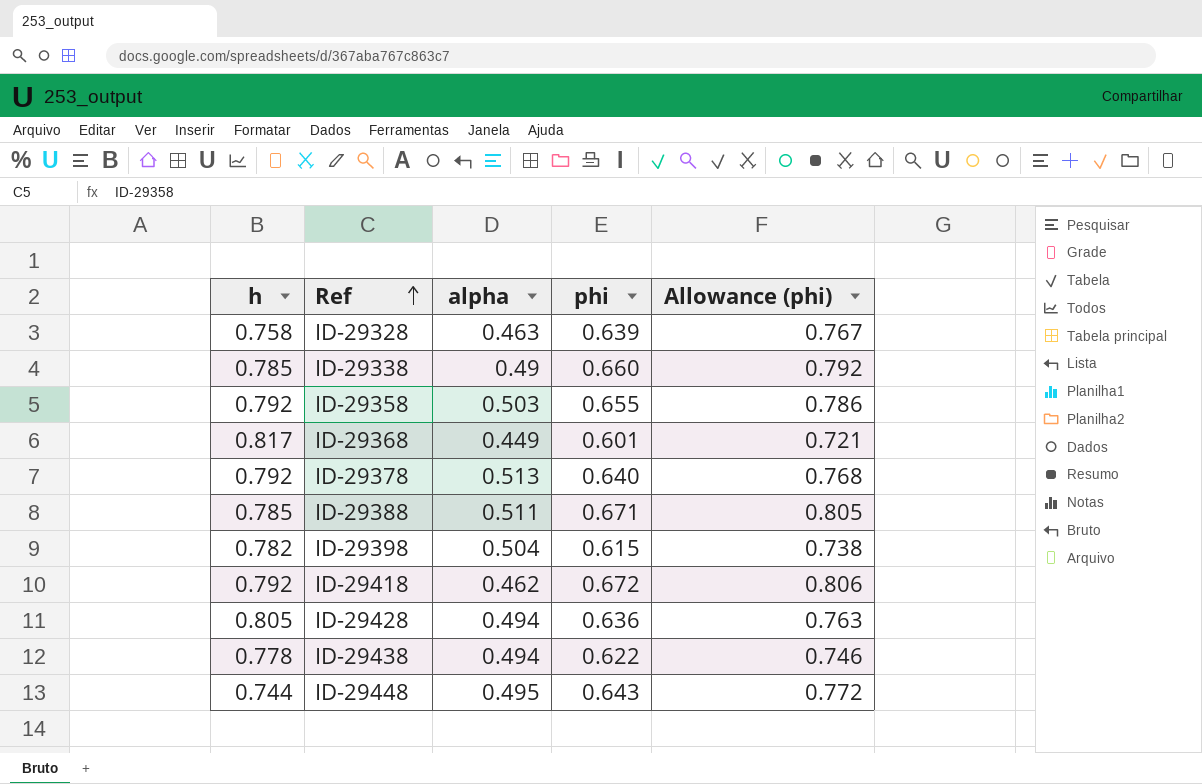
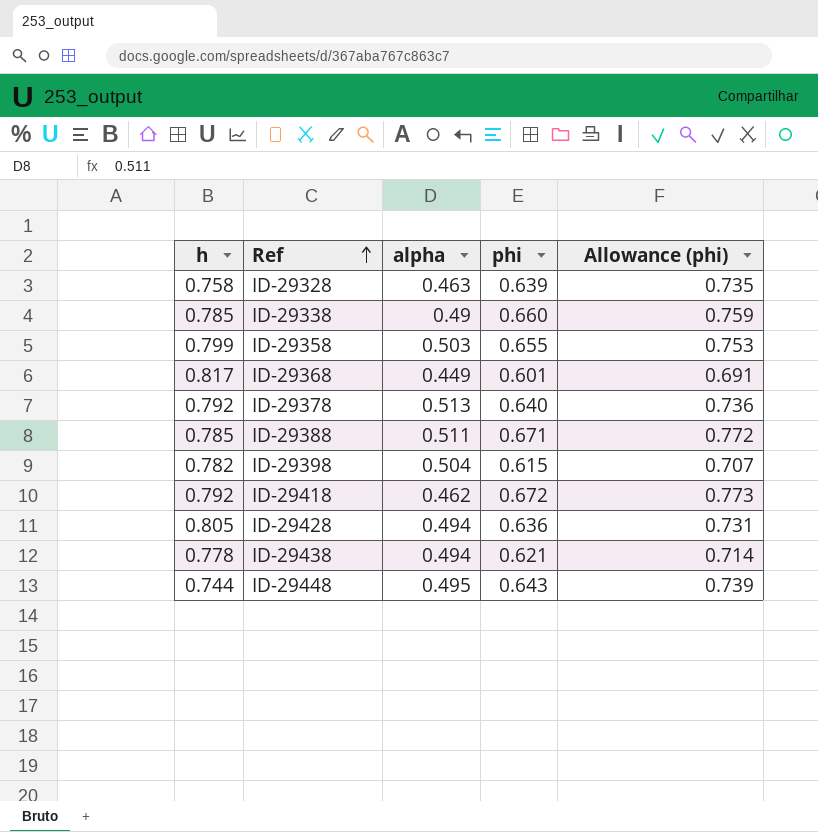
column Allowance (phi) | formula: [phi] * 1.2 -> [phi] * 1.15
ID-29358 | h: 0.792 -> 0.799
ID-29438 | phi: 0.622 -> 0.621

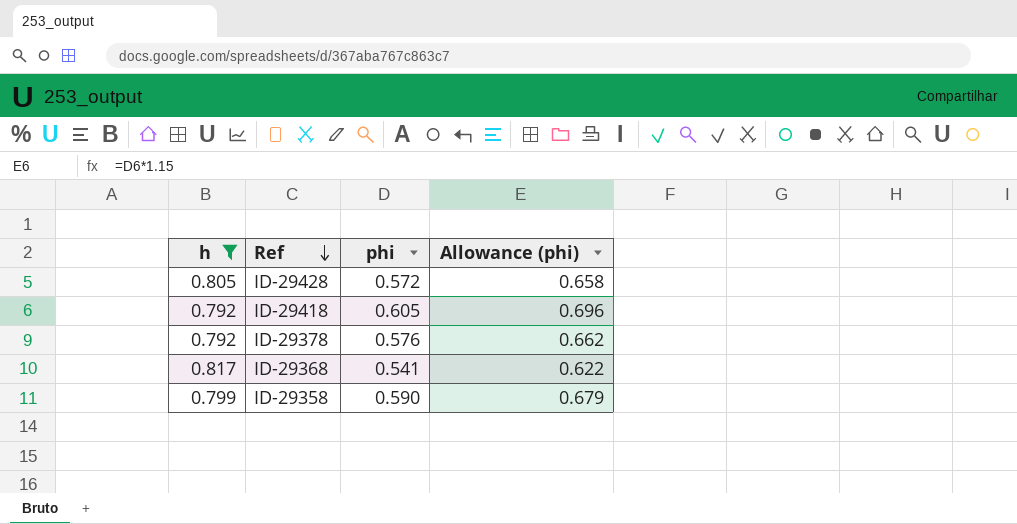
filter: none -> h >= 0.792
row order: Ref ascending -> Ref descending
column alpha | position: 3 -> none
ID-29428 | phi: 0.636 -> 0.572
ID-29428 | Allowance (phi): 0.731 -> 0.658
ID-29418 | phi: 0.672 -> 0.605
ID-29418 | Allowance (phi): 0.773 -> 0.696
ID-29378 | phi: 0.640 -> 0.576
ID-29378 | Allowance (phi): 0.736 -> 0.662
ID-29368 | phi: 0.601 -> 0.541
ID-29368 | Allowance (phi): 0.691 -> 0.622
ID-29358 | phi: 0.655 -> 0.590
ID-29358 | Allowance (phi): 0.753 -> 0.679

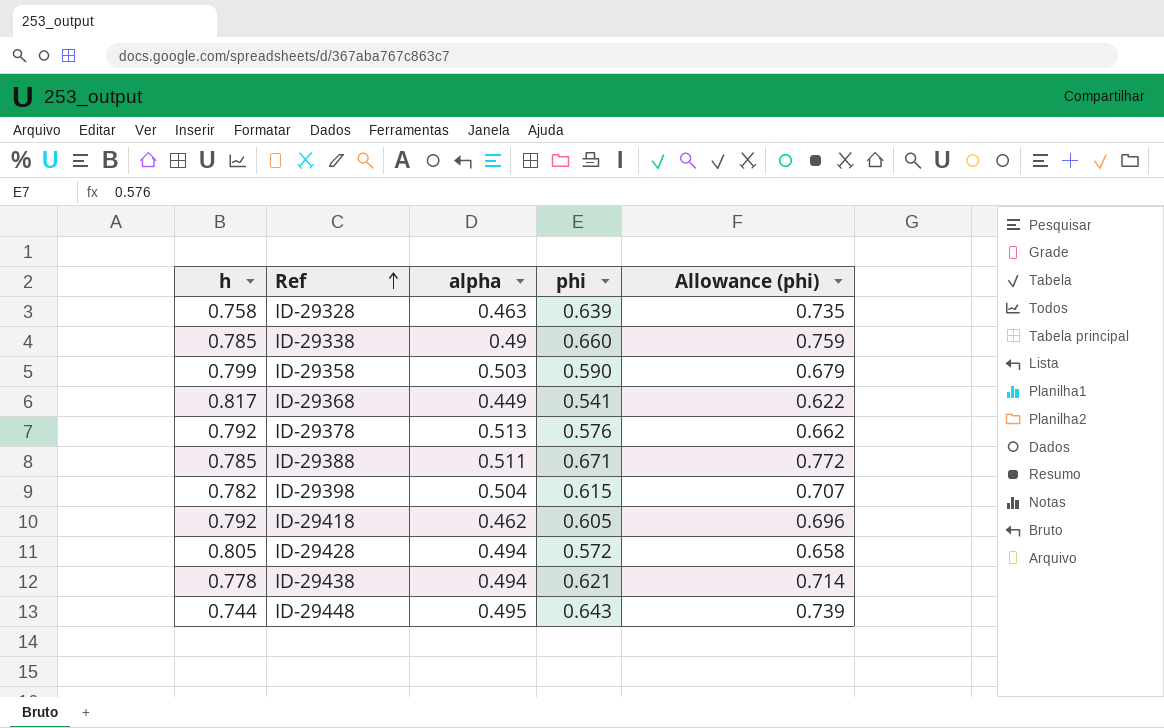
filter: h >= 0.792 -> none
row order: Ref descending -> Ref ascending
column alpha | position: none -> 3

